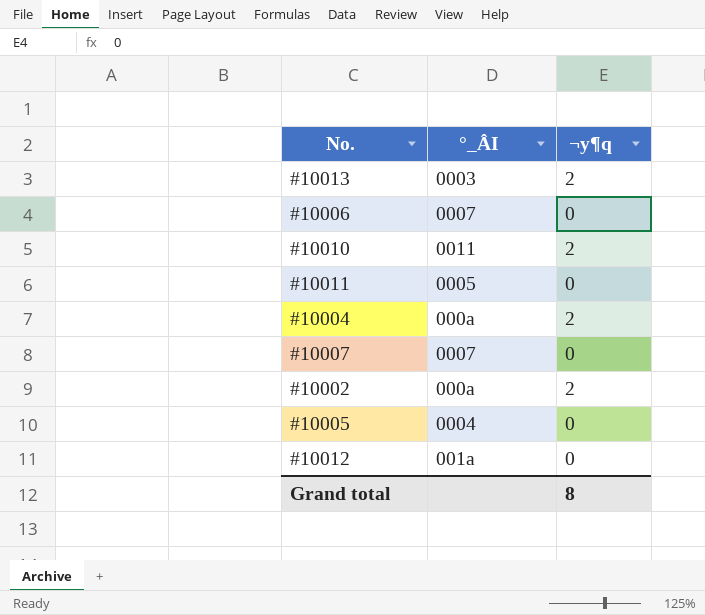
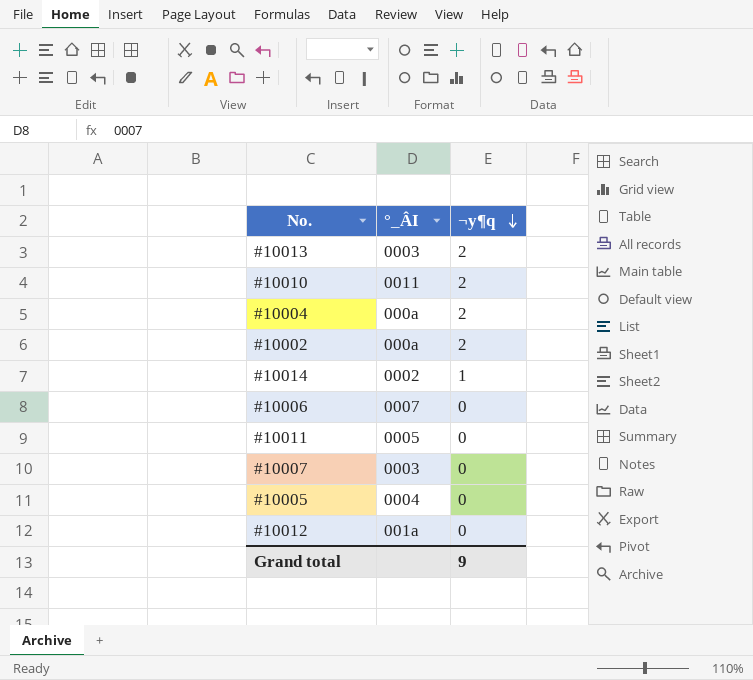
row order: none -> ¬y¶q descending
row #10014: none -> 0002 | 1
#10007 | °_ÂI: 0007 -> 0003
Grand total | ¬y¶q: 8 -> 9

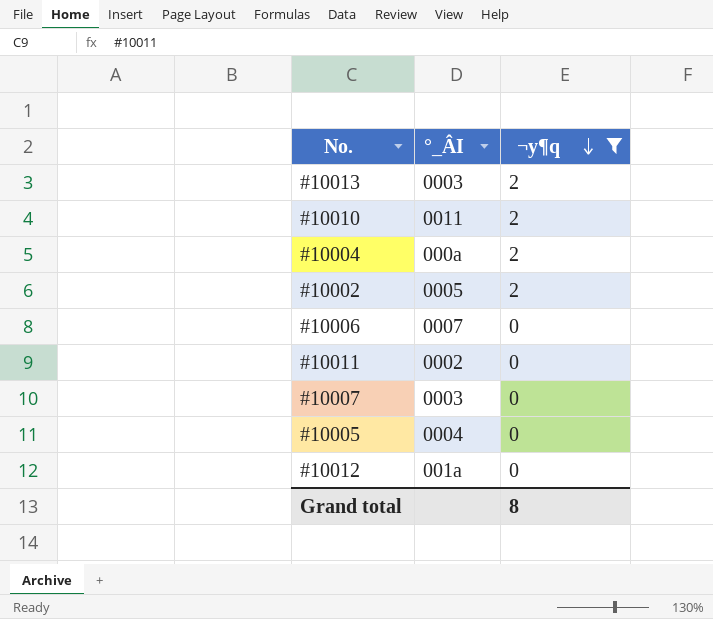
filter: none -> ¬y¶q != 1
#10002 | °_ÂI: 000a -> 0005
#10011 | °_ÂI: 0005 -> 0002
Grand total | ¬y¶q: 9 -> 8

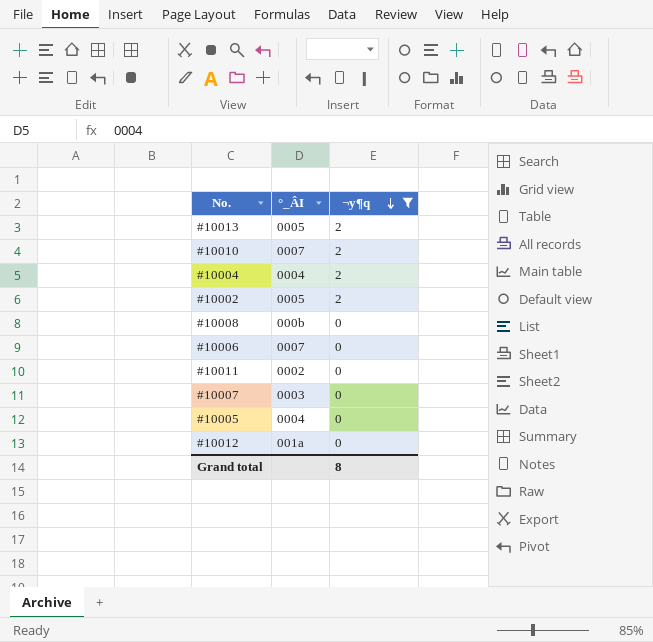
#10013 | °_ÂI: 0003 -> 0005
#10010 | °_ÂI: 0011 -> 0007
#10004 | °_ÂI: 000a -> 0004
row #10008: none -> 000b | 0

